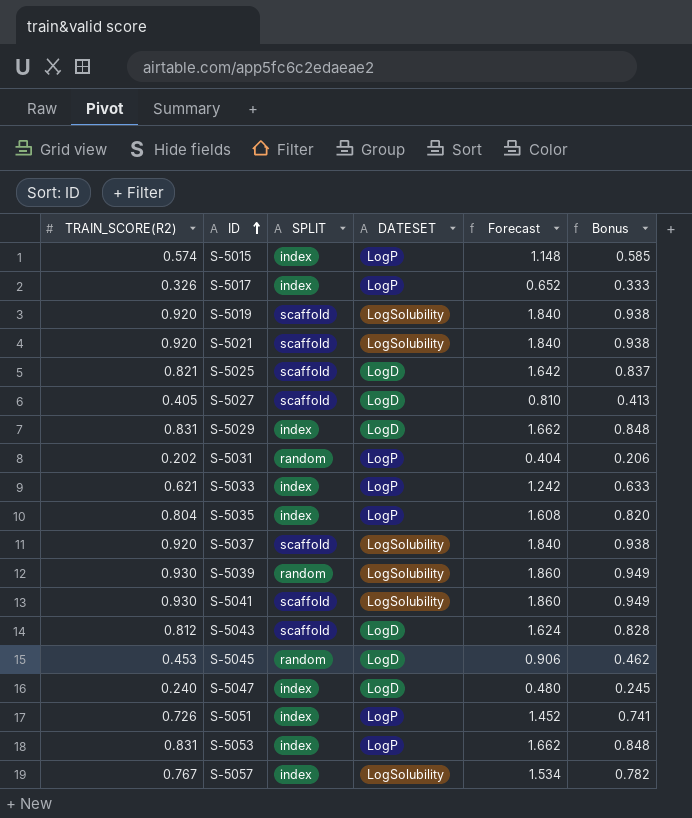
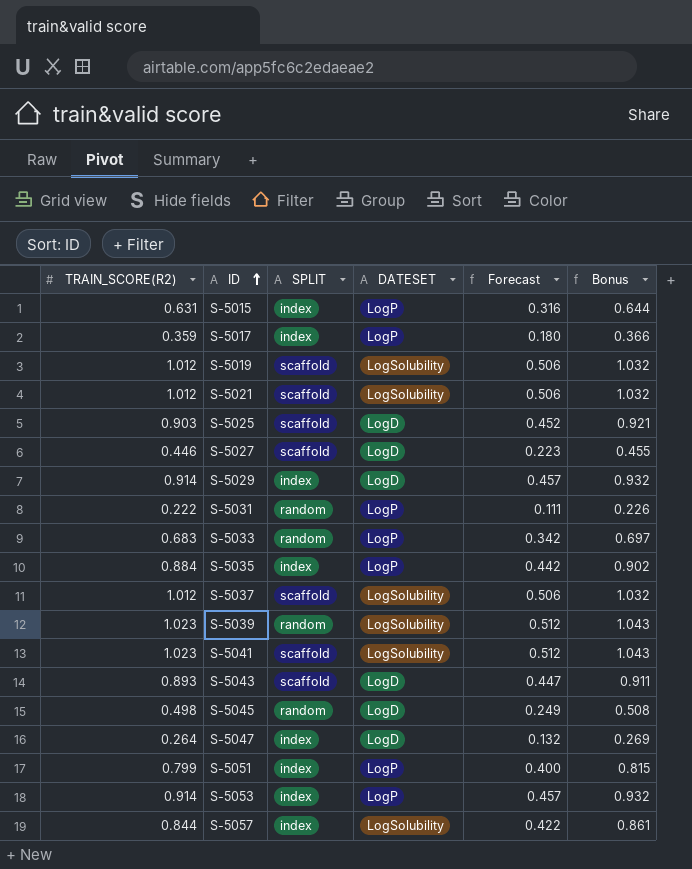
column Forecast | formula: [TRAIN_SCORE(R2)] * 2 -> [TRAIN_SCORE(R2)] * 0.5
S-5015 | TRAIN_SCORE(R2): 0.574 -> 0.631
S-5015 | Bonus: 0.585 -> 0.644
S-5017 | TRAIN_SCORE(R2): 0.326 -> 0.359
S-5017 | Bonus: 0.333 -> 0.366
S-5019 | TRAIN_SCORE(R2): 0.920 -> 1.012
S-5019 | Bonus: 0.938 -> 1.032
S-5021 | TRAIN_SCORE(R2): 0.920 -> 1.012
S-5021 | Bonus: 0.938 -> 1.032
S-5025 | TRAIN_SCORE(R2): 0.821 -> 0.903
S-5025 | Bonus: 0.837 -> 0.921
S-5027 | TRAIN_SCORE(R2): 0.405 -> 0.446
S-5027 | Bonus: 0.413 -> 0.455
S-5029 | TRAIN_SCORE(R2): 0.831 -> 0.914
S-5029 | Bonus: 0.848 -> 0.932
S-5031 | TRAIN_SCORE(R2): 0.202 -> 0.222
S-5031 | Bonus: 0.206 -> 0.226
S-5033 | TRAIN_SCORE(R2): 0.621 -> 0.683
S-5033 | SPLIT: index -> random
S-5033 | Bonus: 0.633 -> 0.697
S-5035 | TRAIN_SCORE(R2): 0.804 -> 0.884
S-5035 | Bonus: 0.820 -> 0.902
S-5037 | TRAIN_SCORE(R2): 0.920 -> 1.012
S-5037 | Bonus: 0.938 -> 1.032
S-5039 | TRAIN_SCORE(R2): 0.930 -> 1.023
S-5039 | Bonus: 0.949 -> 1.043
S-5041 | TRAIN_SCORE(R2): 0.930 -> 1.023
S-5041 | Bonus: 0.949 -> 1.043
S-5043 | TRAIN_SCORE(R2): 0.812 -> 0.893
S-5043 | Bonus: 0.828 -> 0.911
S-5045 | TRAIN_SCORE(R2): 0.453 -> 0.498
S-5045 | Bonus: 0.462 -> 0.508
S-5047 | TRAIN_SCORE(R2): 0.240 -> 0.264
S-5047 | Bonus: 0.245 -> 0.269
S-5051 | TRAIN_SCORE(R2): 0.726 -> 0.799
S-5051 | Bonus: 0.741 -> 0.815
S-5053 | TRAIN_SCORE(R2): 0.831 -> 0.914
S-5053 | Bonus: 0.848 -> 0.932
S-5057 | TRAIN_SCORE(R2): 0.767 -> 0.844
S-5057 | Bonus: 0.782 -> 0.861

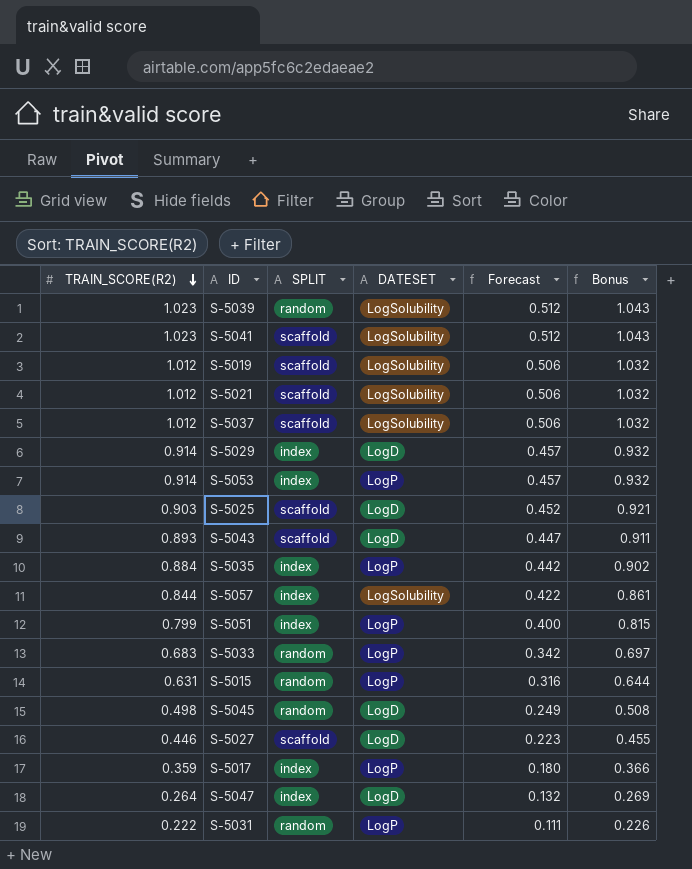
row order: ID ascending -> TRAIN_SCORE(R2) descending
S-5015 | SPLIT: index -> random

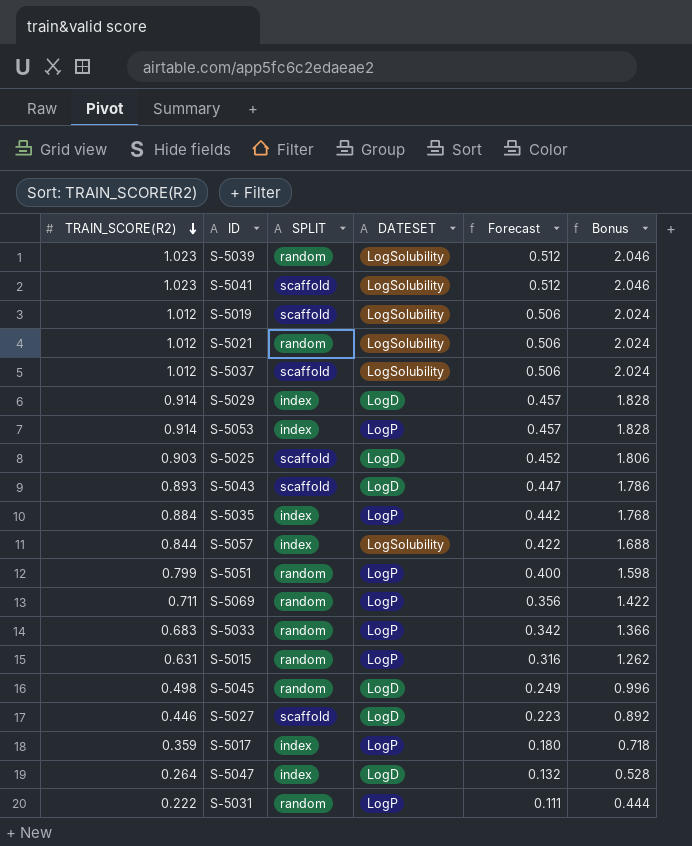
column Bonus | formula: [TRAIN_SCORE(R2)] * 1.02 -> [TRAIN_SCORE(R2)] * 2
S-5021 | SPLIT: scaffold -> random
S-5051 | SPLIT: index -> random
row S-5069: none -> 0.711 | random | LogP | 0.356 | 1.422

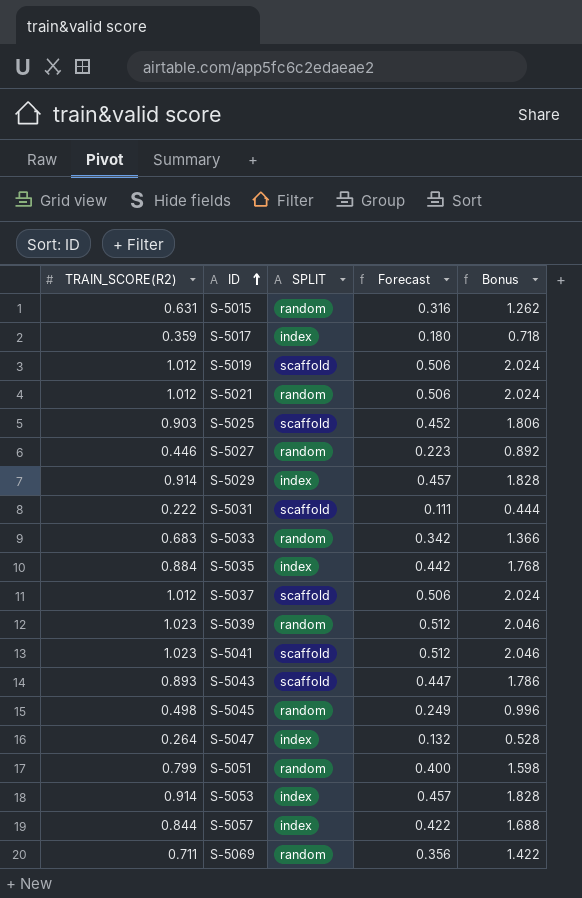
row order: TRAIN_SCORE(R2) descending -> ID ascending
column DATESET | position: 4 -> none
S-5027 | SPLIT: scaffold -> random
S-5031 | SPLIT: random -> scaffold

